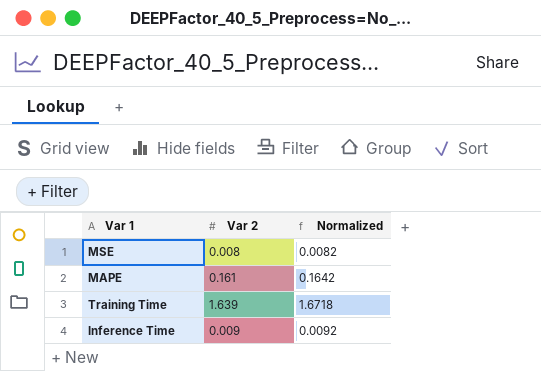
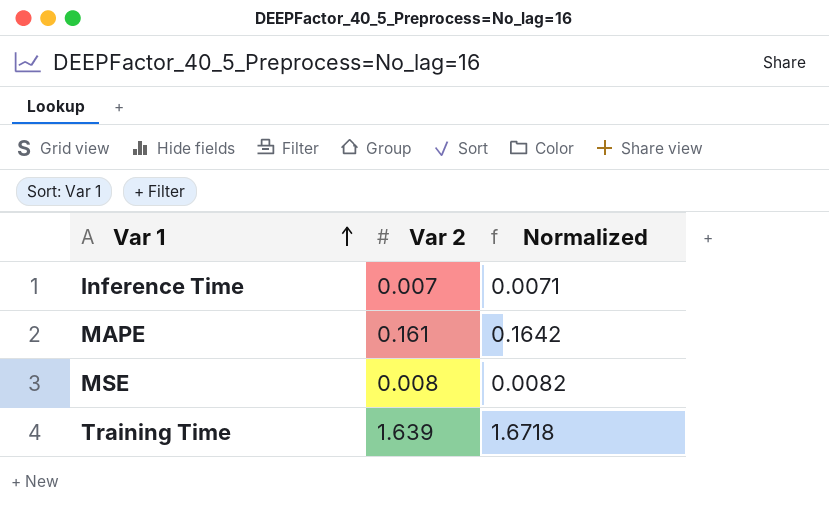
row order: none -> Var 1 ascending
Inference Time | Var 2: 0.009 -> 0.007
Inference Time | Normalized: 0.0092 -> 0.0071

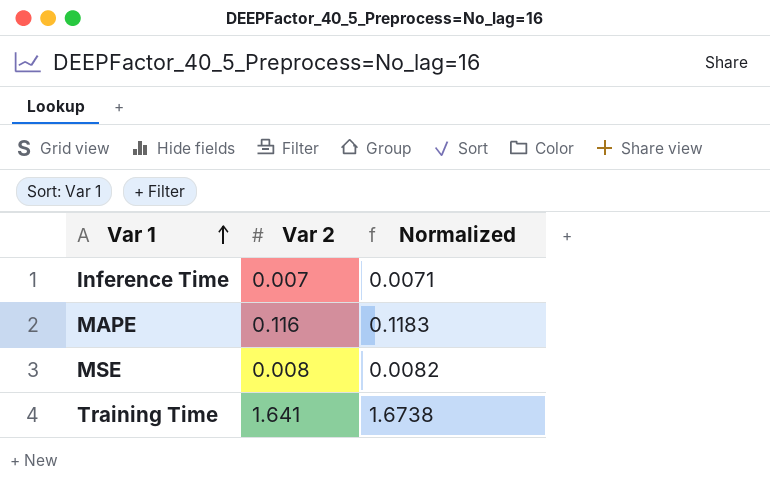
MAPE | Var 2: 0.161 -> 0.116
MAPE | Normalized: 0.1642 -> 0.1183
Training Time | Var 2: 1.639 -> 1.641
Training Time | Normalized: 1.6718 -> 1.6738

